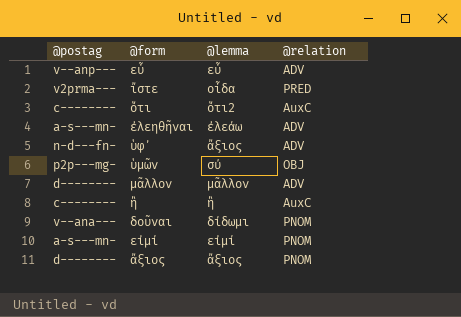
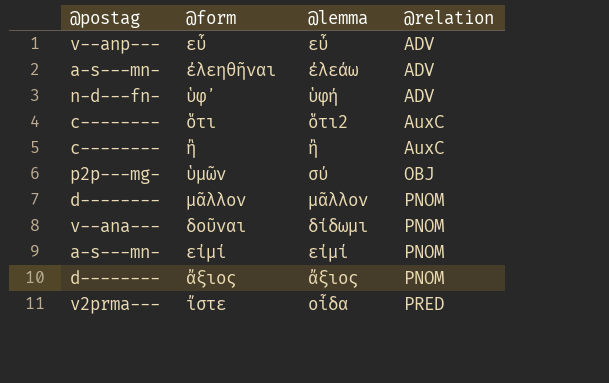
row order: none -> @relation ascending
ὑφ᾽ | @lemma: ἄξιος -> ὑφή
μᾶλλον | @relation: ADV -> PNOM

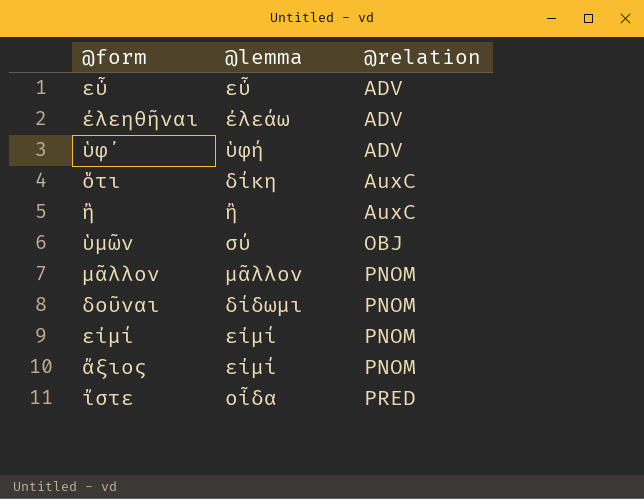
column @postag | position: 1 -> none
ὅτι | @lemma: ὅτι2 -> δίκη
ἄξιος | @lemma: ἄξιος -> εἰμί

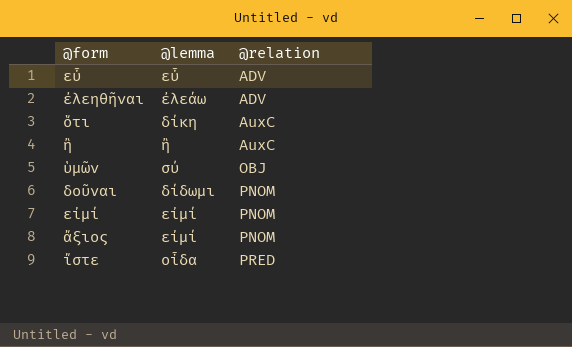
row ὑφ᾽: ὑφή | ADV -> none
row μᾶλλον: μᾶλλον | PNOM -> none

